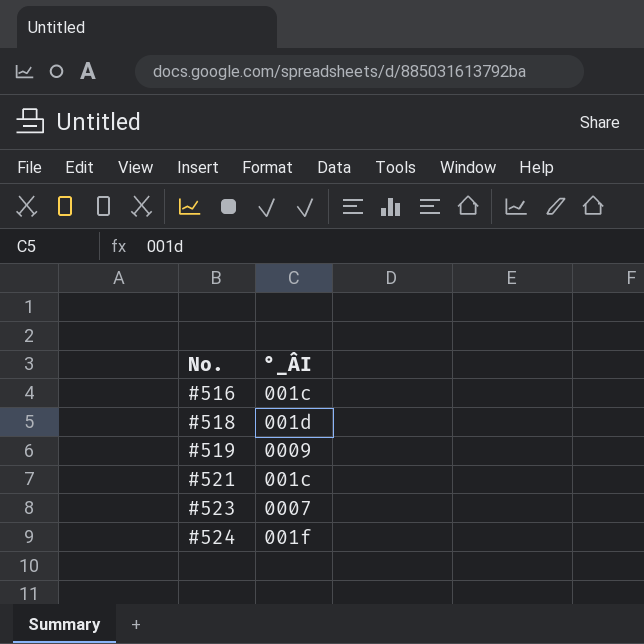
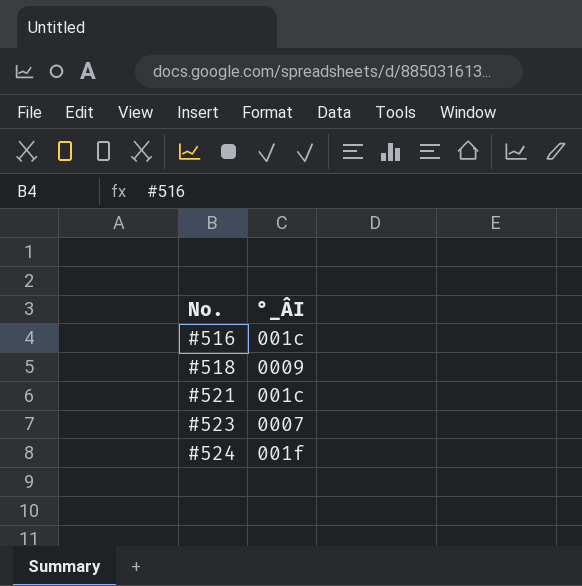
row #519: 0009 -> none
#518 | °_ÂI: 001d -> 0009

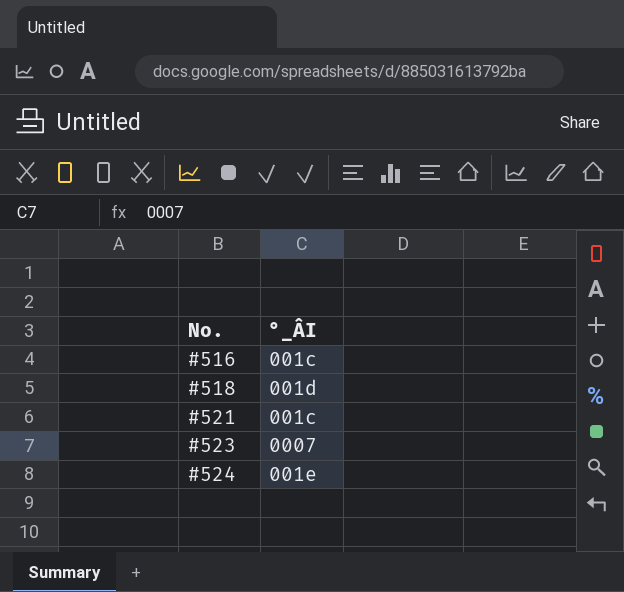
#518 | °_ÂI: 0009 -> 001d
#524 | °_ÂI: 001f -> 001e

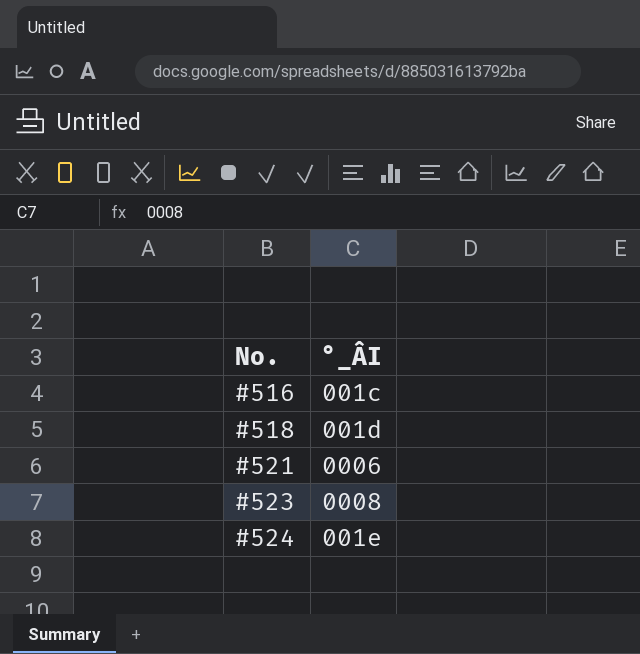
#521 | °_ÂI: 001c -> 0006
#523 | °_ÂI: 0007 -> 0008

